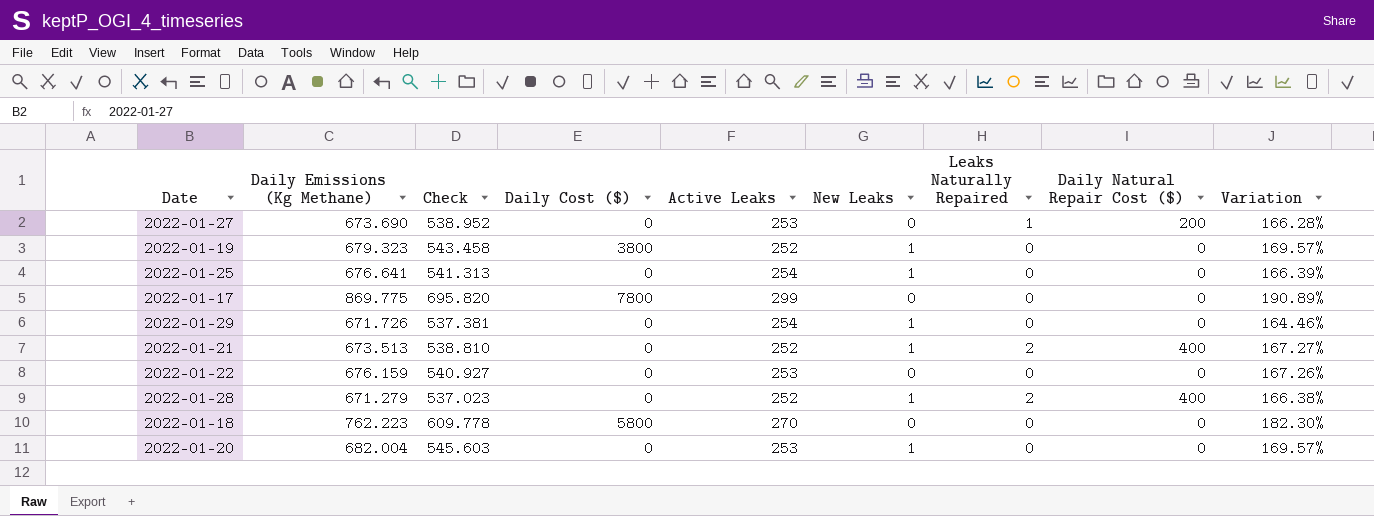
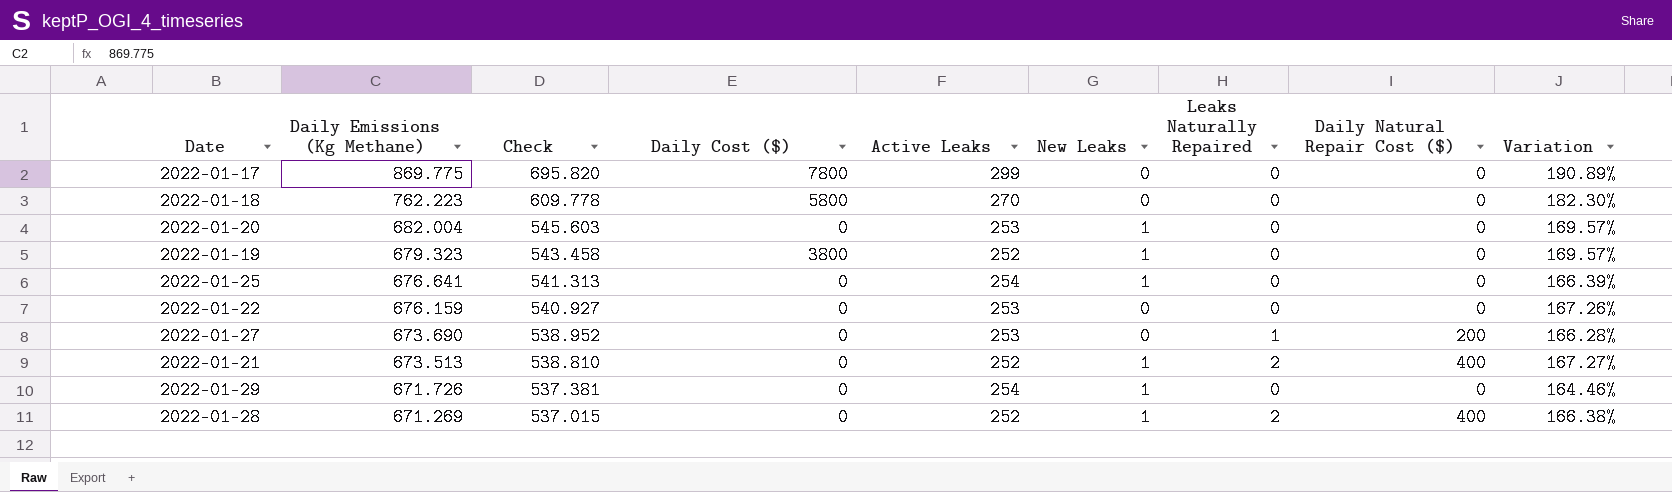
row order: none -> Daily Emissions (Kg Methane) descending
2022-01-28 | Daily Emissions (Kg Methane): 671.279 -> 671.269
2022-01-28 | Check: 537.023 -> 537.015

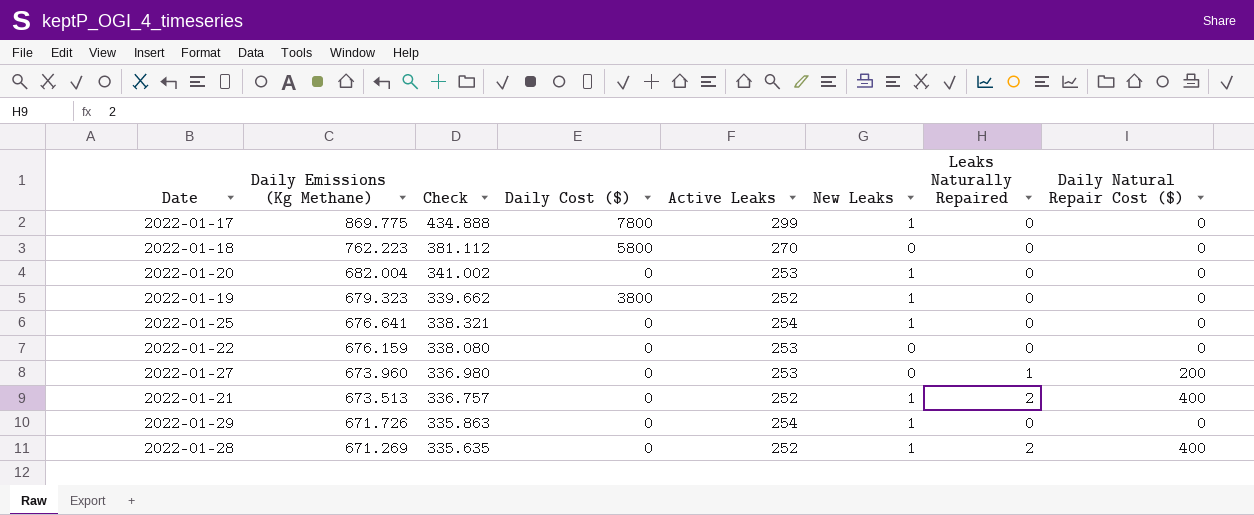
column Variation | formula: ([Daily Emissions (Kg Methane)] - [Active Leaks]) / [Active Leaks] -> none
column Check | formula: [Daily Emissions (Kg Methane)] * 0.8 -> [Daily Emissions (Kg Methane)] * 0.5
2022-01-17 | New Leaks: 0 -> 1
2022-01-27 | Daily Emissions (Kg Methane): 673.690 -> 673.960

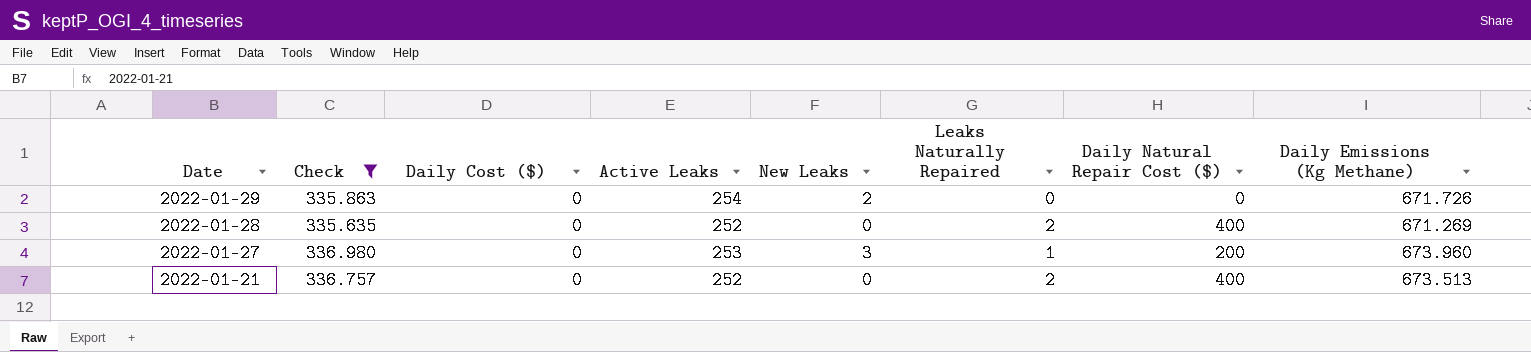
filter: none -> Check <= 336.980
row order: Daily Emissions (Kg Methane) descending -> Date descending
column Daily Emissions (Kg Methane) | position: 2 -> 8
2022-01-29 | New Leaks: 1 -> 2
2022-01-28 | New Leaks: 1 -> 0
2022-01-27 | New Leaks: 0 -> 3
2022-01-21 | New Leaks: 1 -> 0

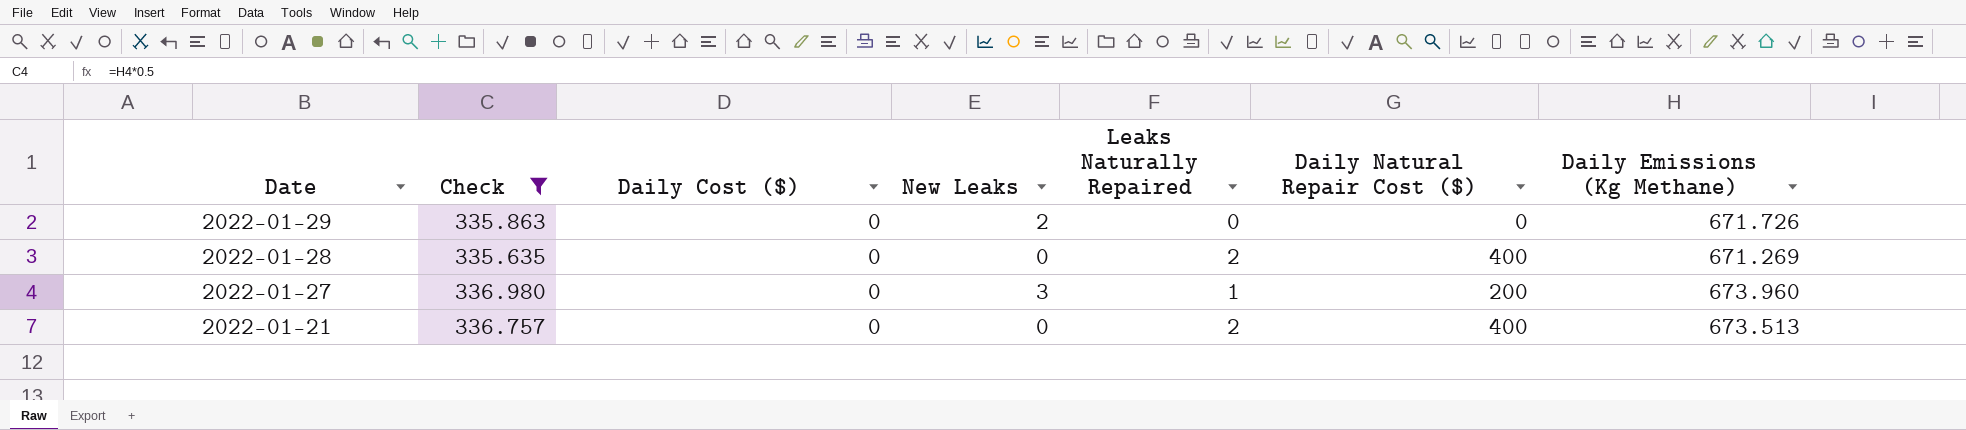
column Active Leaks | position: 4 -> none

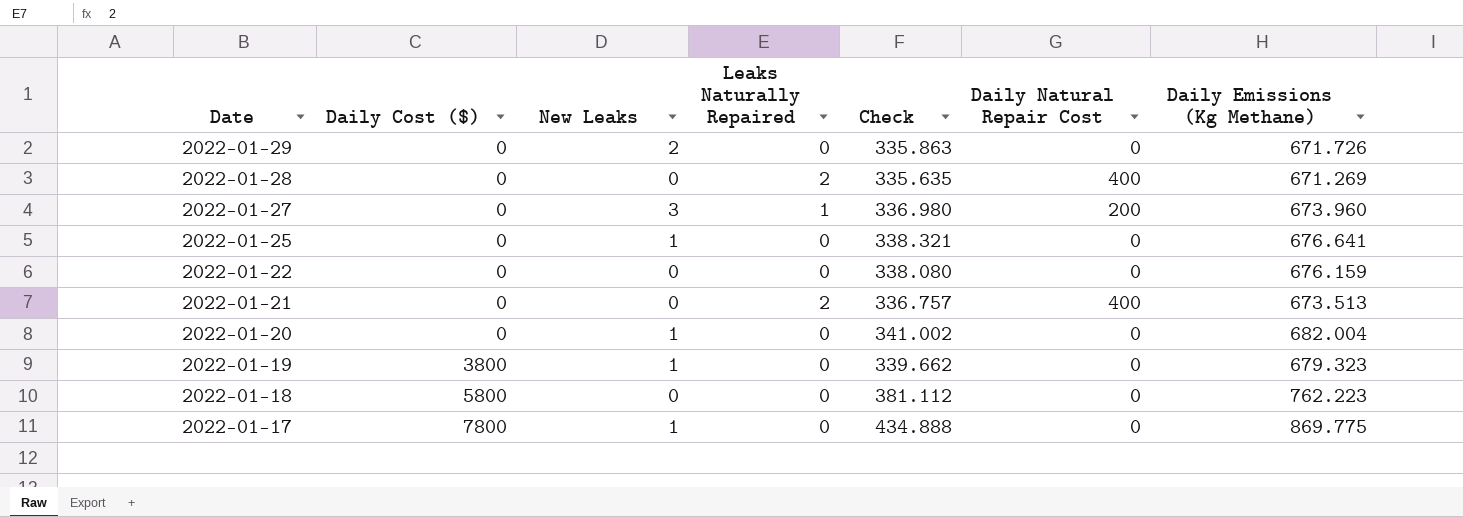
filter: Check <= 336.980 -> none
column Check | position: 2 -> 5
column name: Daily Natural Repair Cost ($) -> Daily Natural Repair Cost

